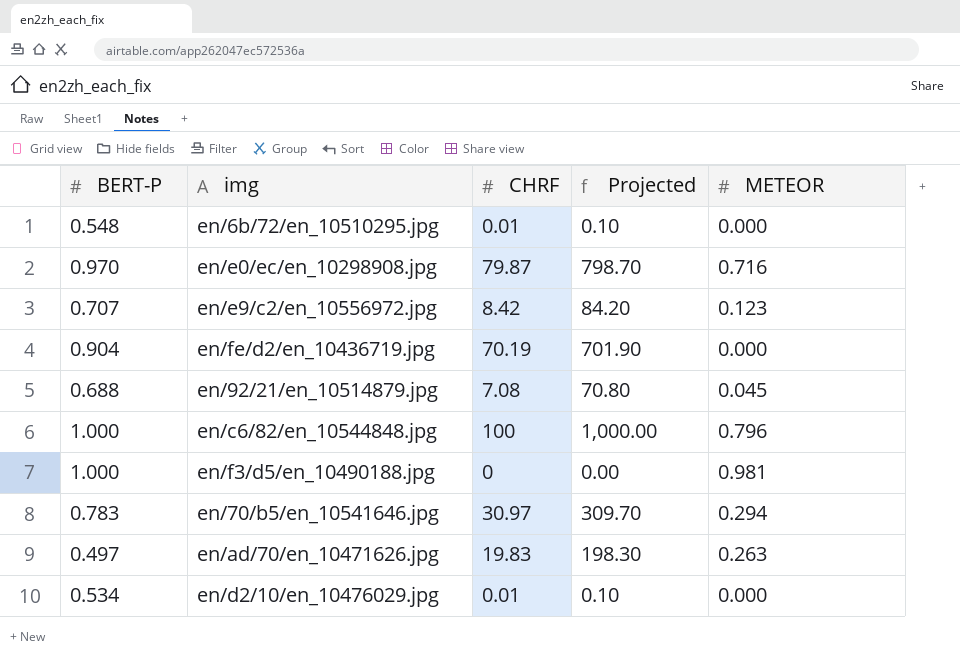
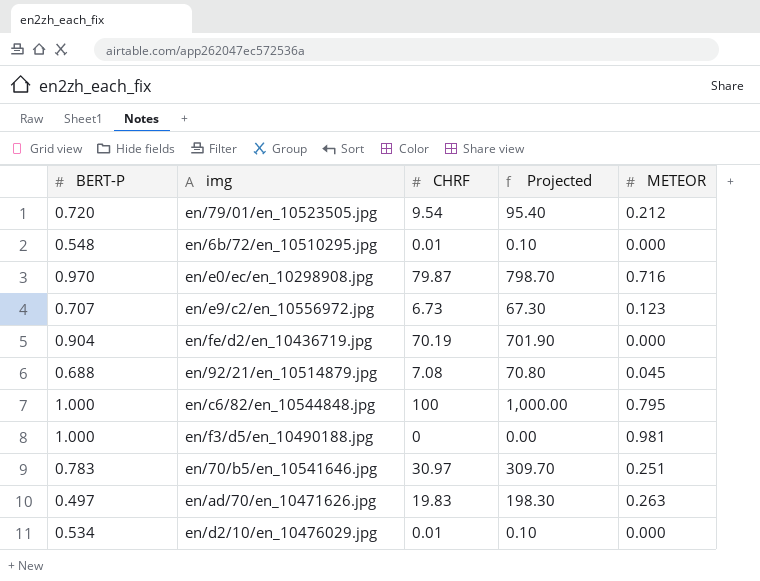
row en/79/01/en_10523505.jpg: none -> 0.720 | 9.54 | 95.40 | 0.212
en/e9/c2/en_10556972.jpg | CHRF: 8.42 -> 6.73
en/e9/c2/en_10556972.jpg | Projected: 84.20 -> 67.30
en/c6/82/en_10544848.jpg | METEOR: 0.796 -> 0.795
en/70/b5/en_10541646.jpg | METEOR: 0.294 -> 0.251

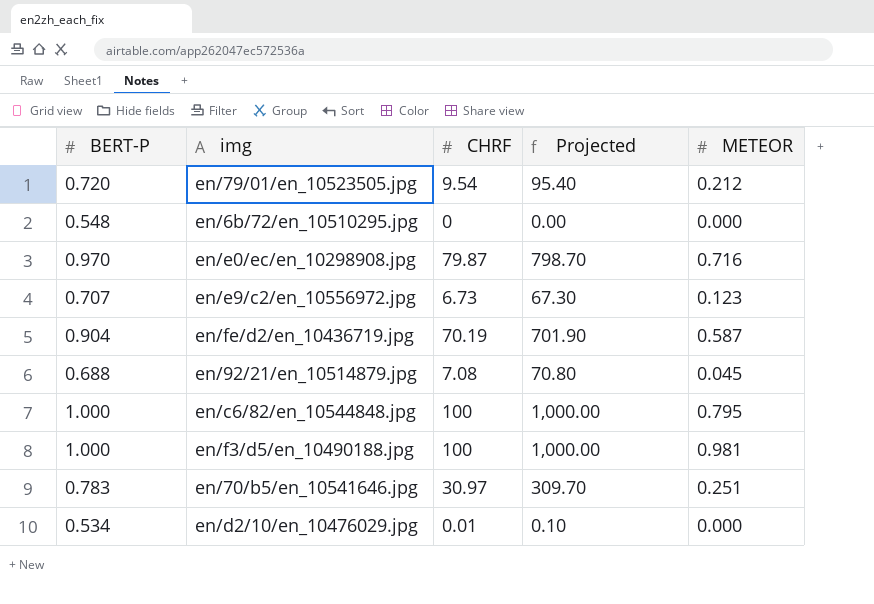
row en/ad/70/en_10471626.jpg: 0.497 | 19.83 | 198.30 | 0.263 -> none
en/6b/72/en_10510295.jpg | CHRF: 0.01 -> 0
en/6b/72/en_10510295.jpg | Projected: 0.10 -> 0.00
en/fe/d2/en_10436719.jpg | METEOR: 0.000 -> 0.587
en/f3/d5/en_10490188.jpg | CHRF: 0 -> 100
en/f3/d5/en_10490188.jpg | Projected: 0.00 -> 1,000.00

